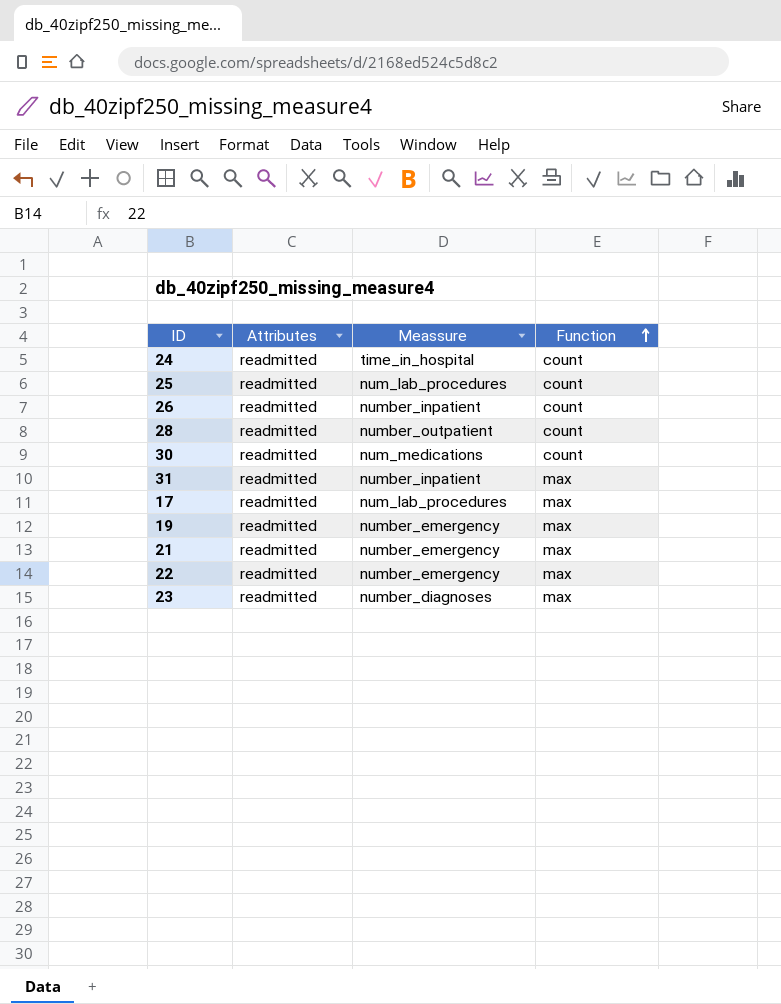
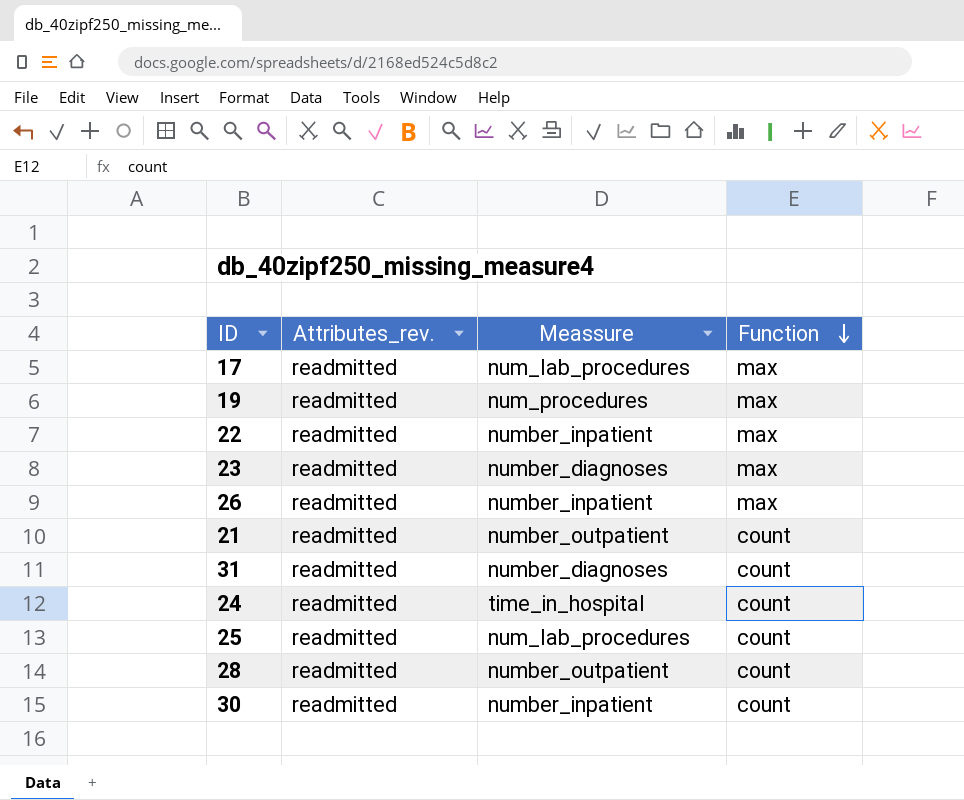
row order: Function ascending -> Function descending
column name: Attributes -> Attributes_rev.
19 | Meassure: number_emergency -> num_procedures
22 | Meassure: number_emergency -> number_inpatient
26 | Function: count -> max
21 | Meassure: number_emergency -> number_outpatient
21 | Function: max -> count
31 | Meassure: number_inpatient -> number_diagnoses
31 | Function: max -> count
30 | Meassure: num_medications -> number_inpatient

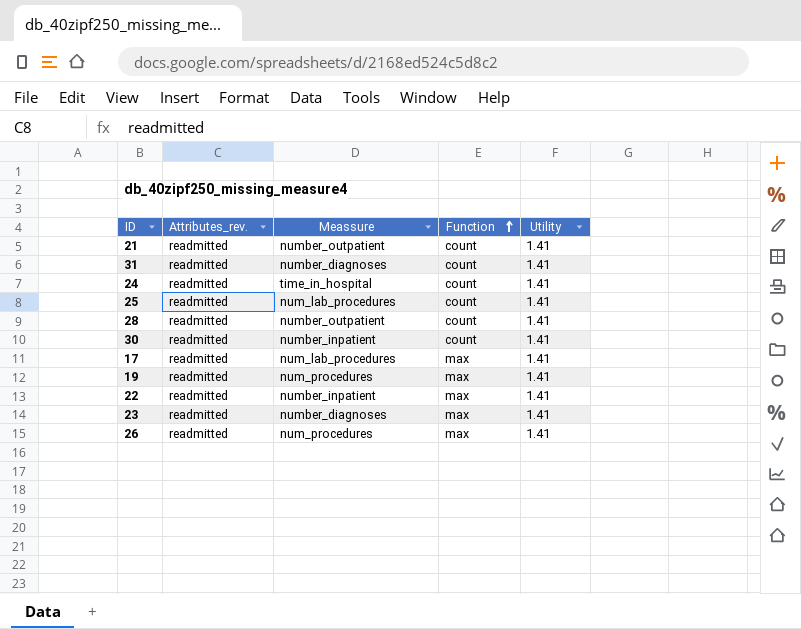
row order: Function descending -> Function ascending
column Utility | position: none -> 5
26 | Meassure: number_inpatient -> num_procedures

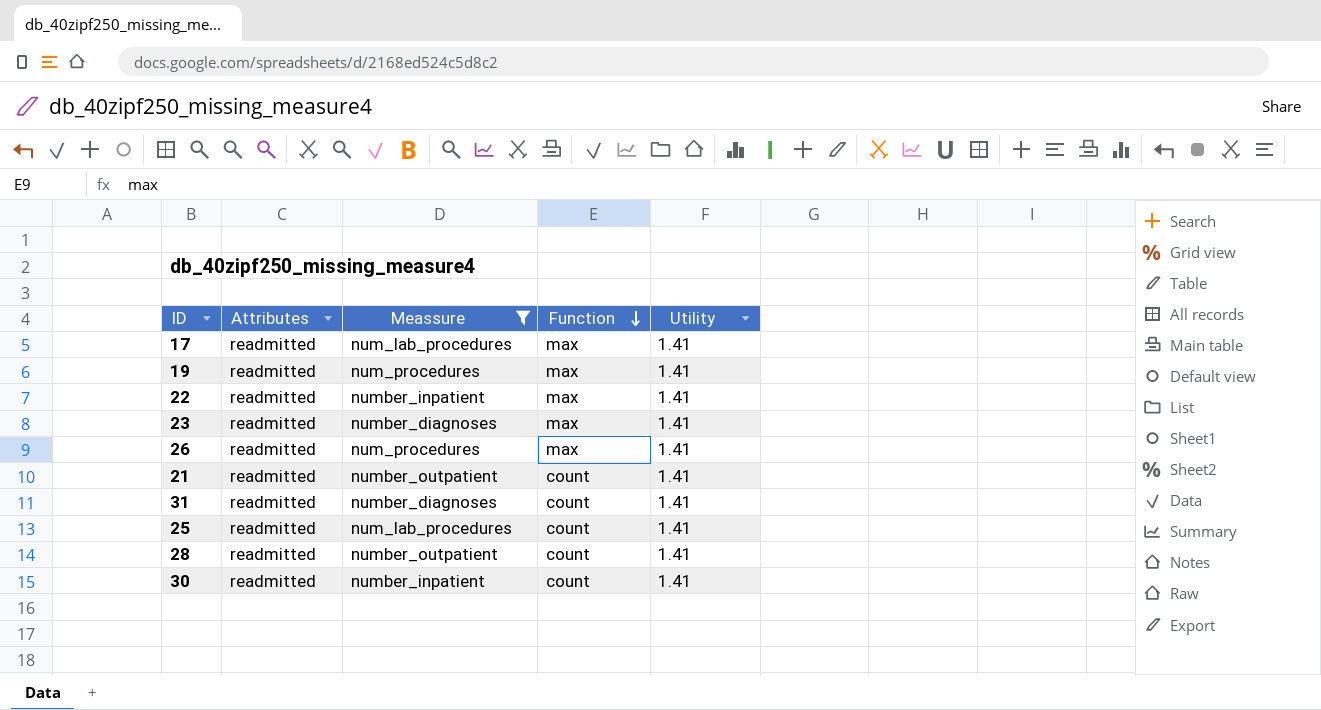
filter: none -> Meassure != time_in_hospital
row order: Function ascending -> Function descending
column name: Attributes_rev. -> Attributes

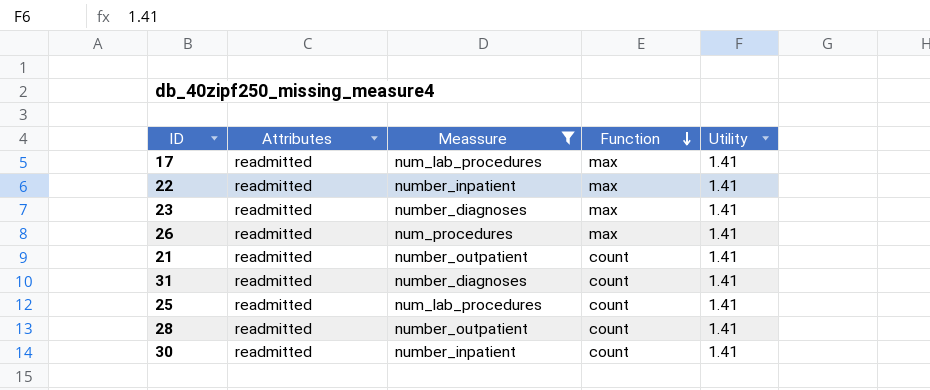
row 19: readmitted | num_procedures | max | 1.41 -> none

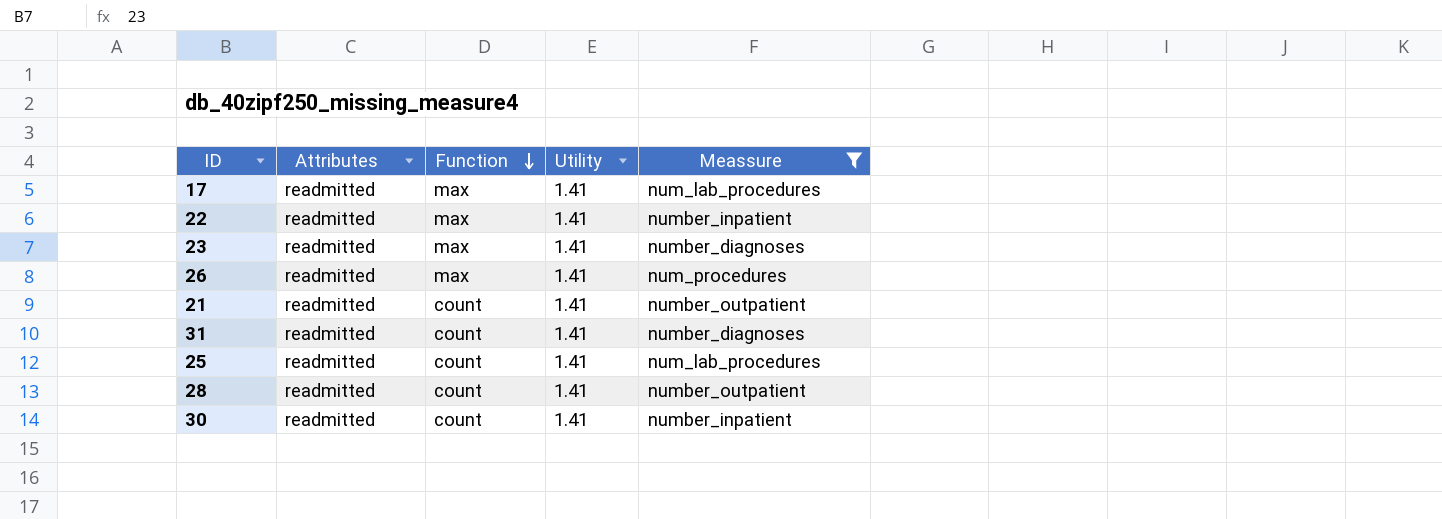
column Meassure | position: 3 -> 5

